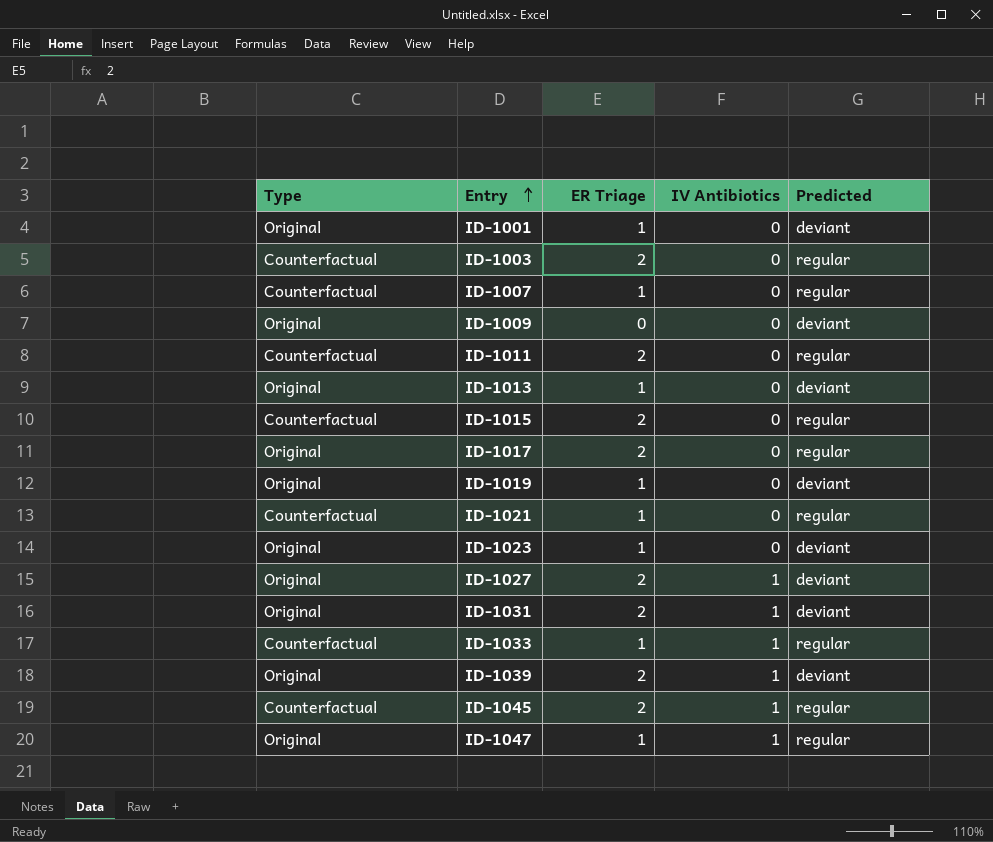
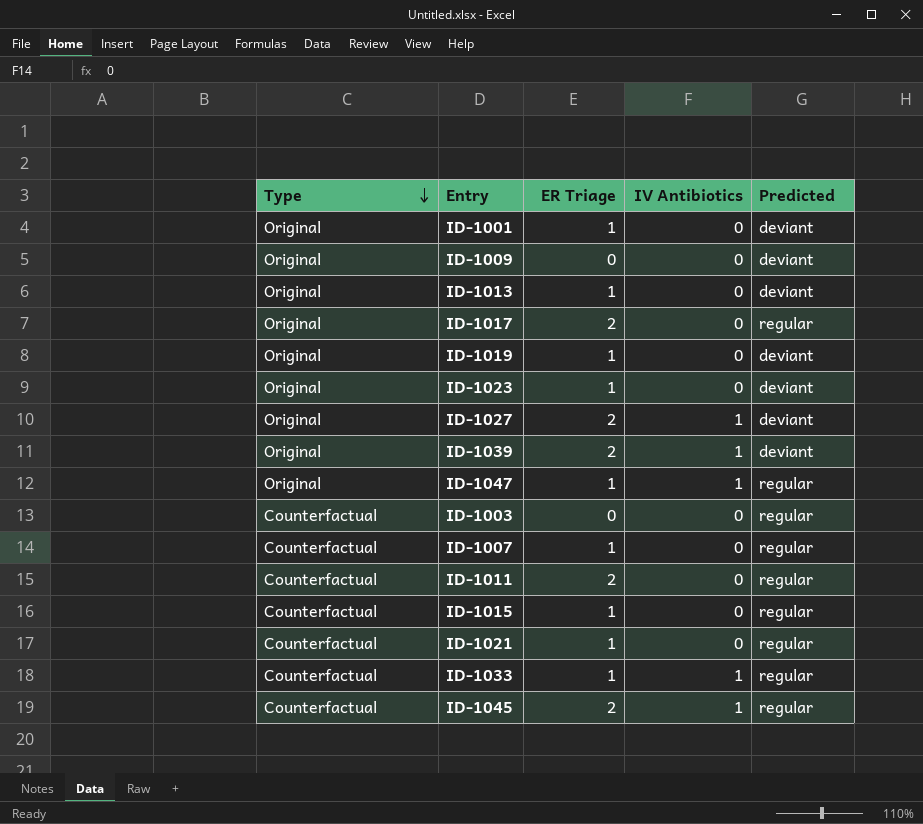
row order: Entry ascending -> Type descending
row ID-1031: Original | 2 | 1 | deviant -> none
ID-1003 | ER Triage: 2 -> 0
ID-1015 | ER Triage: 2 -> 1

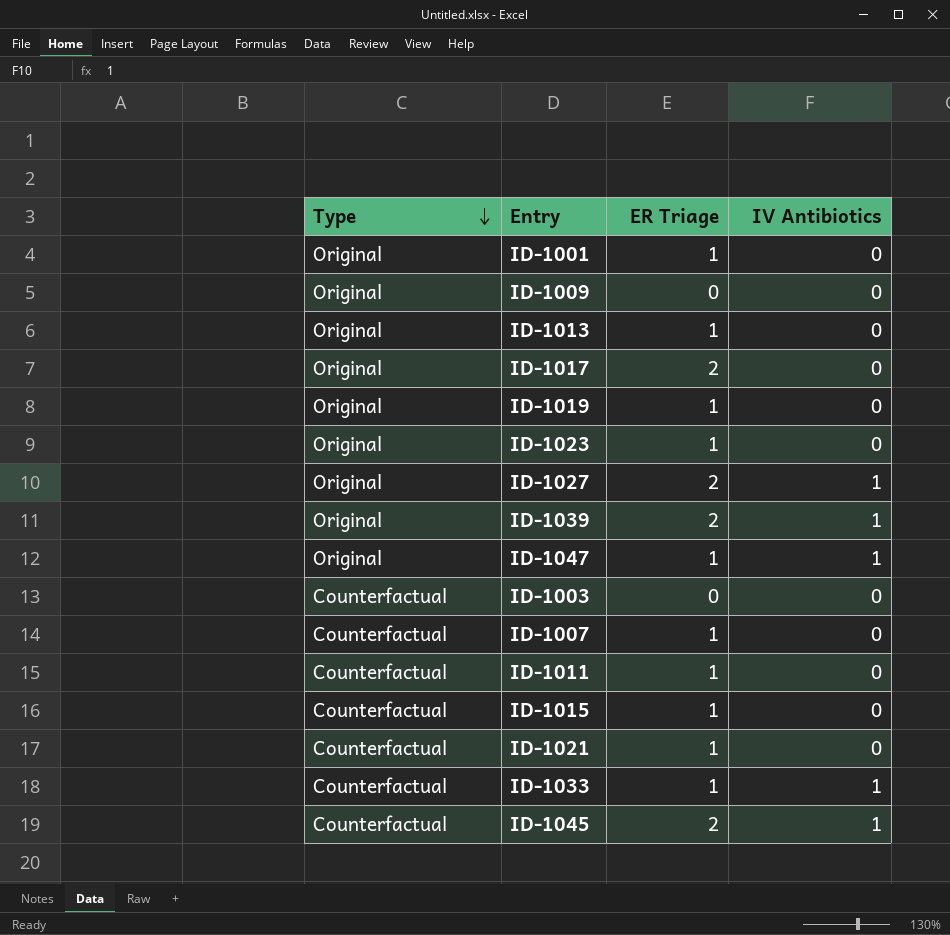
column Predicted | position: 5 -> none
ID-1011 | ER Triage: 2 -> 1

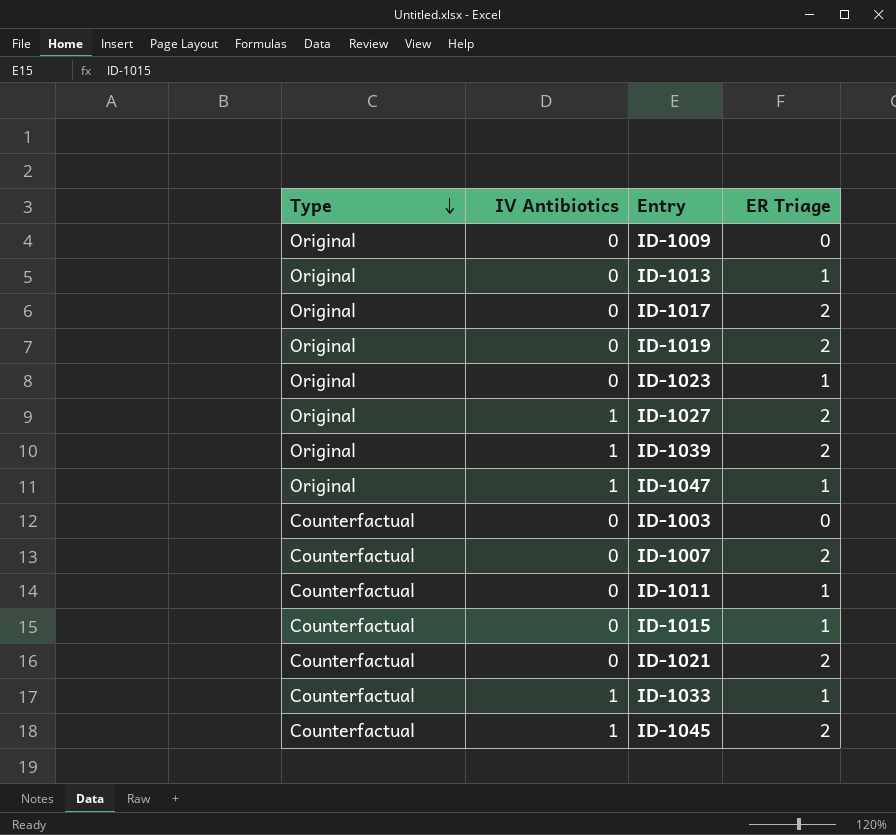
column IV Antibiotics | position: 4 -> 2
row ID-1001: Original | 1 | 0 -> none
ID-1019 | ER Triage: 1 -> 2
ID-1007 | ER Triage: 1 -> 2
ID-1021 | ER Triage: 1 -> 2

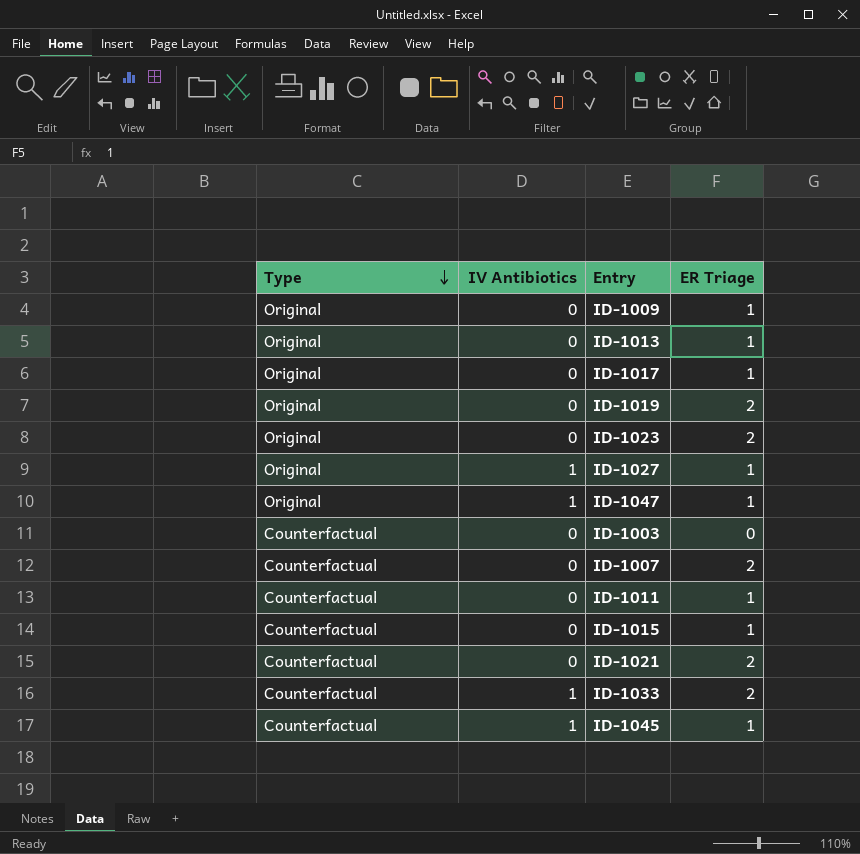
row ID-1039: Original | 1 | 2 -> none
ID-1009 | ER Triage: 0 -> 1
ID-1017 | ER Triage: 2 -> 1
ID-1023 | ER Triage: 1 -> 2
ID-1027 | ER Triage: 2 -> 1
ID-1033 | ER Triage: 1 -> 2
ID-1045 | ER Triage: 2 -> 1

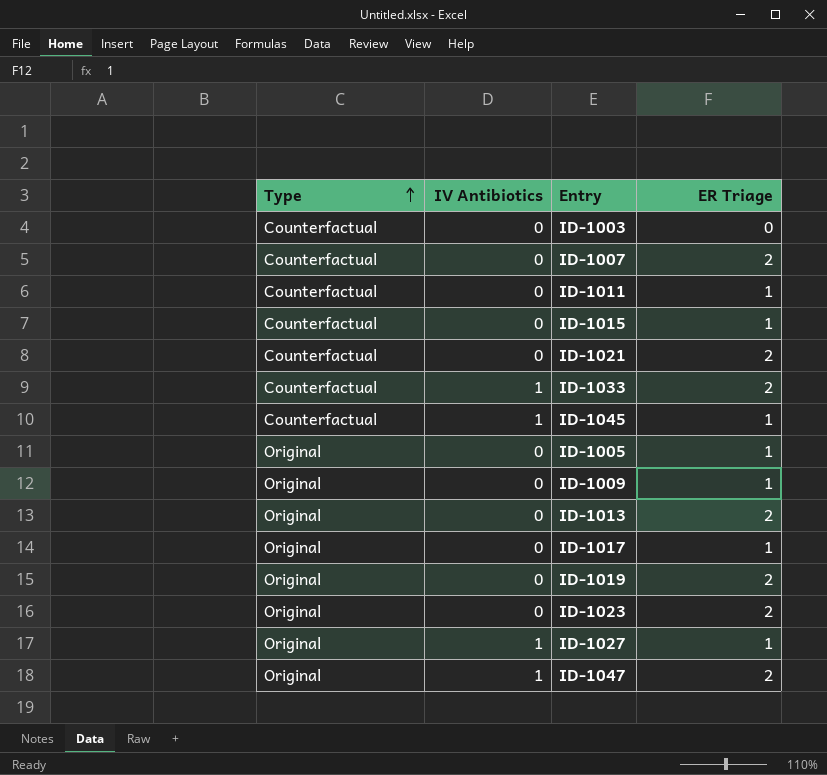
row order: Type descending -> Type ascending
row ID-1005: none -> Original | 0 | 1
ID-1013 | ER Triage: 1 -> 2
ID-1047 | ER Triage: 1 -> 2

